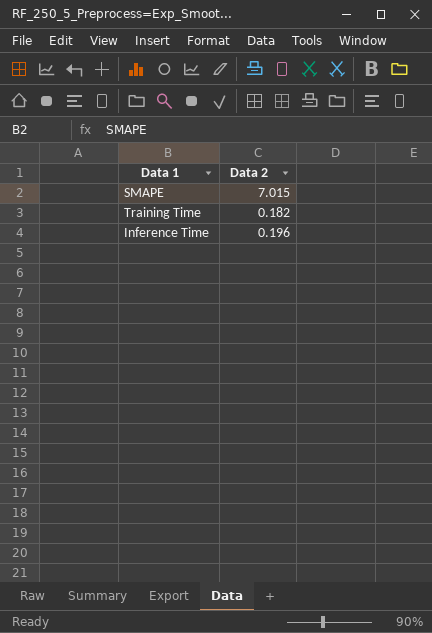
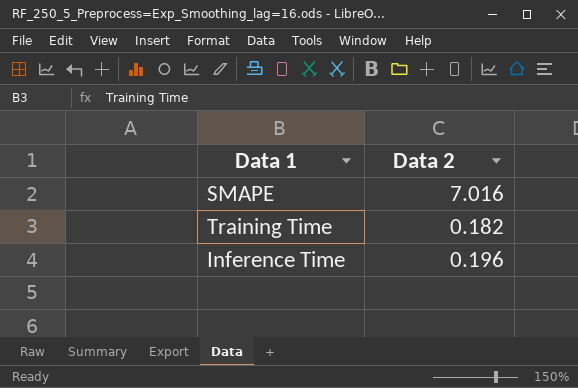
SMAPE | Data 2: 7.015 -> 7.016

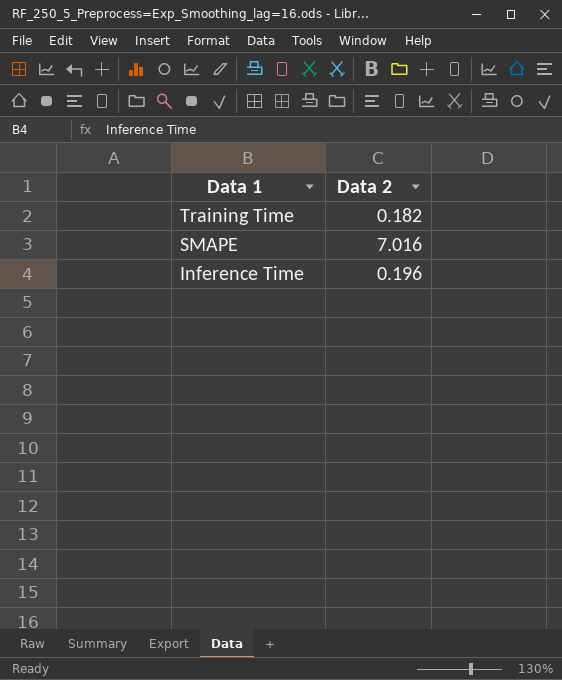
row order: none -> Data 1 descending

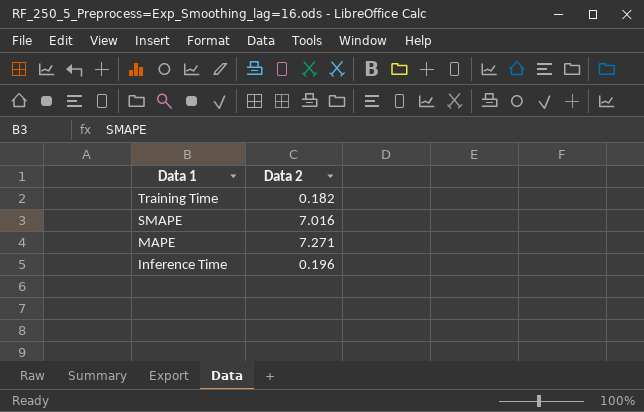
row MAPE: none -> 7.271

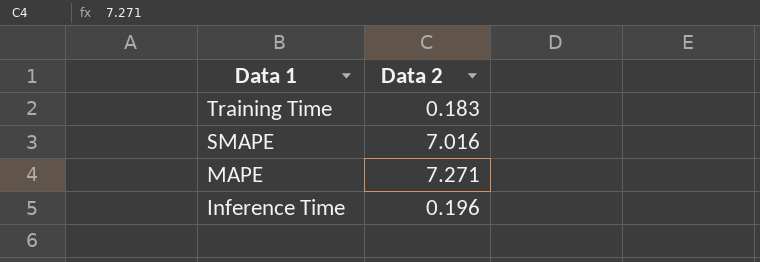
Training Time | Data 2: 0.182 -> 0.183

